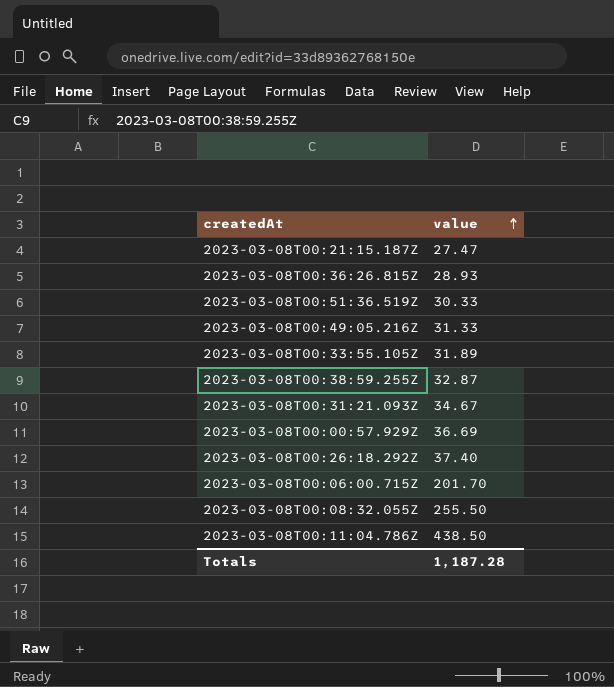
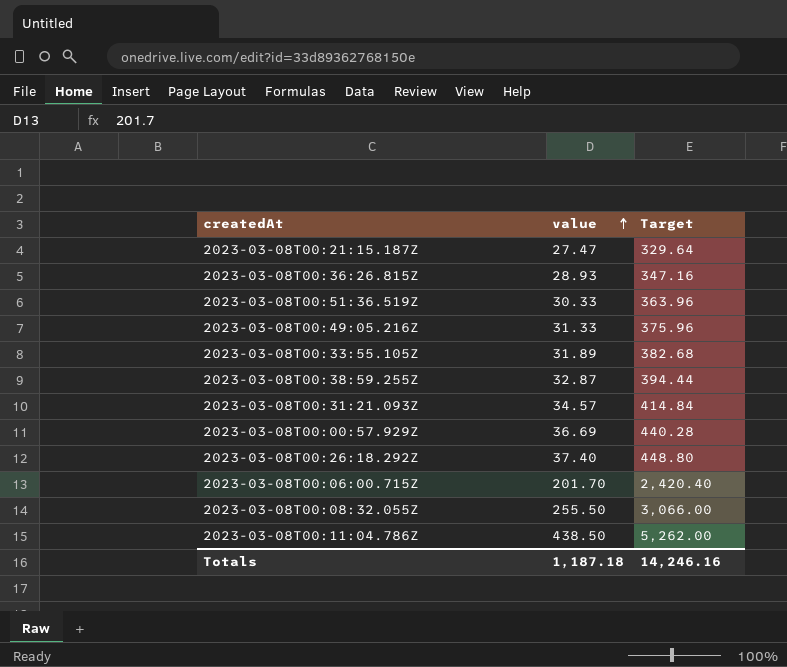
column Target | formula: none -> [value] * 12
2023-03-08T00:31:21.093Z | value: 34.67 -> 34.57
Totals | value: 1,187.28 -> 1,187.18

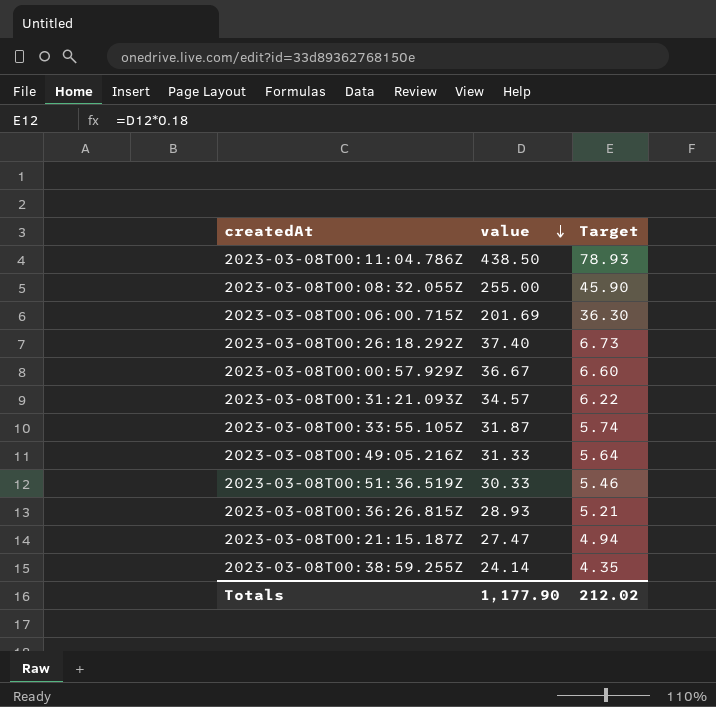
row order: value ascending -> value descending
column Target | formula: [value] * 12 -> [value] * 0.18
2023-03-08T00:08:32.055Z | value: 255.50 -> 255.00
2023-03-08T00:06:00.715Z | value: 201.70 -> 201.69
2023-03-08T00:00:57.929Z | value: 36.69 -> 36.67
2023-03-08T00:33:55.105Z | value: 31.89 -> 31.87
2023-03-08T00:38:59.255Z | value: 32.87 -> 24.14
Totals | value: 1,187.18 -> 1,177.90
Totals | Target: 14,246.16 -> 212.02

